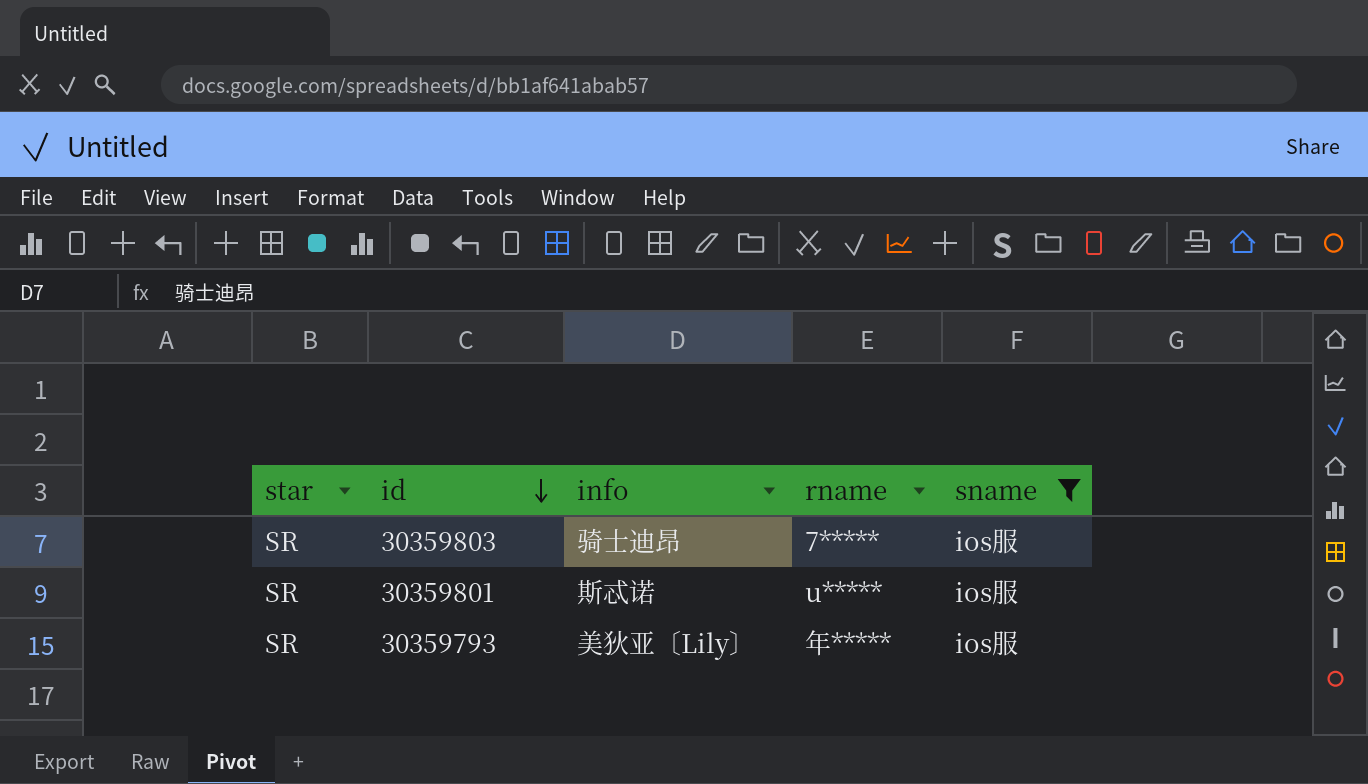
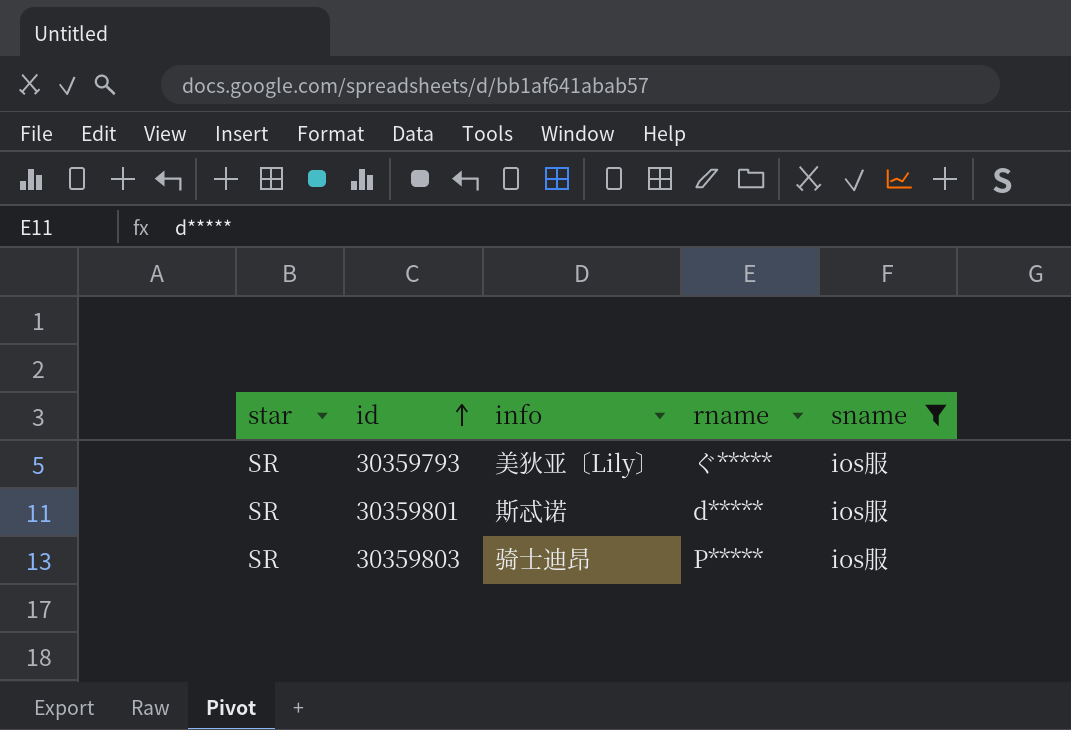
row order: id descending -> id ascending
30359793 | rname: 年***** -> ぐ*****
30359801 | rname: u***** -> d*****
30359803 | rname: 7***** -> P*****

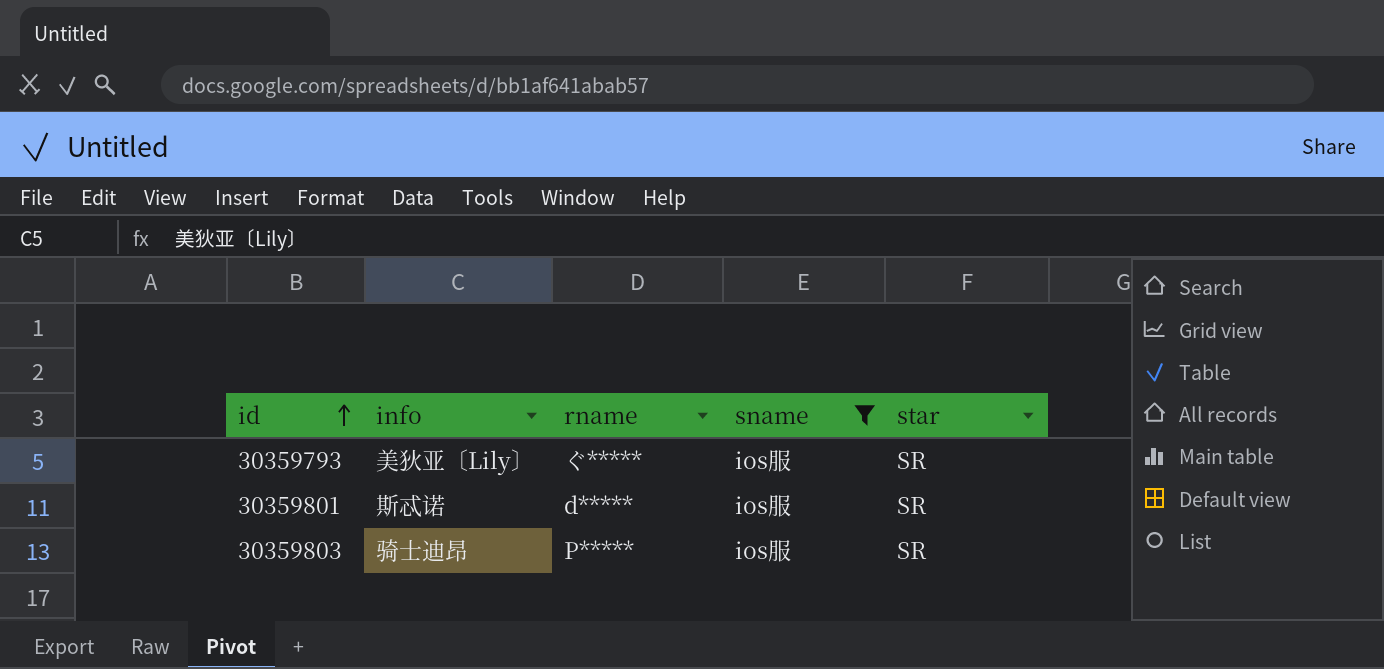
column star | position: 1 -> 5

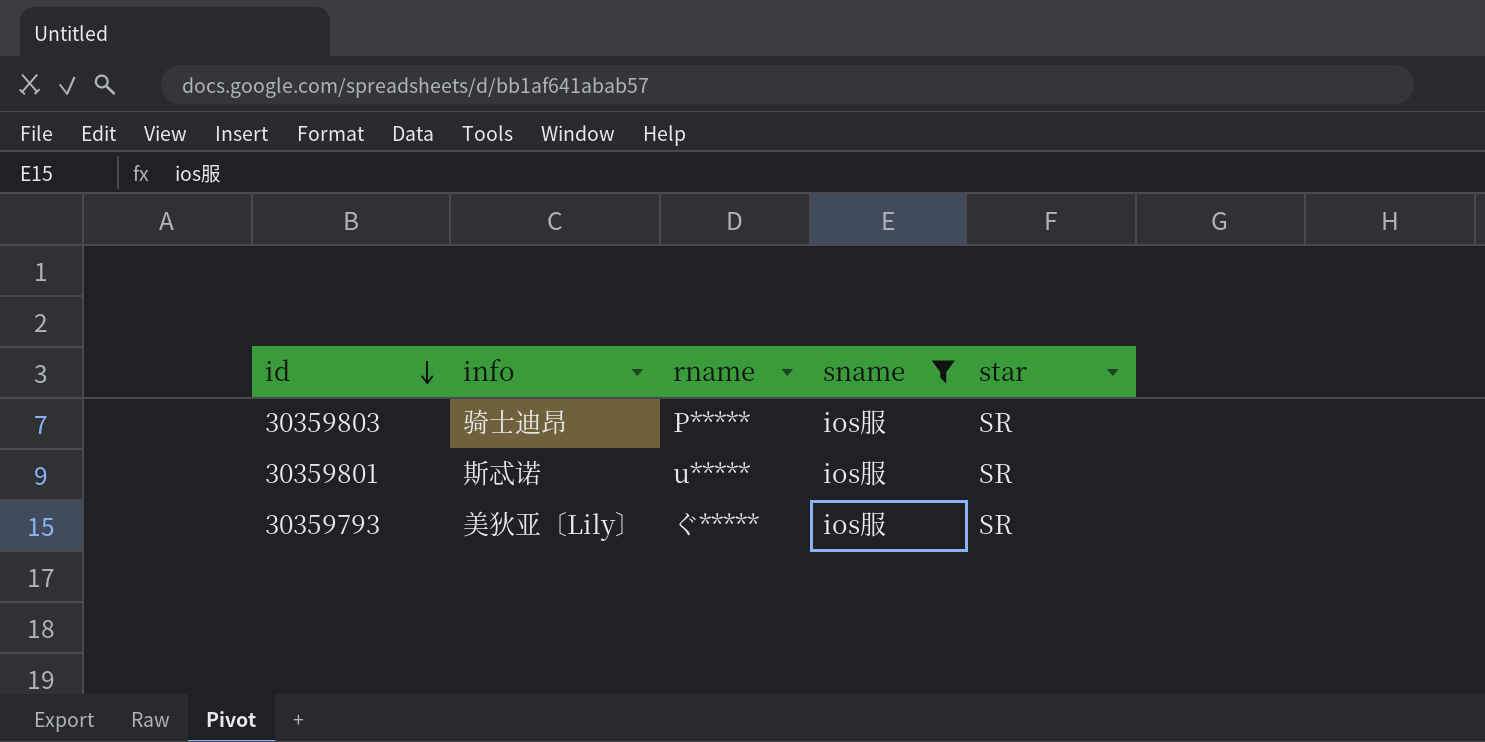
row order: id ascending -> id descending
30359801 | rname: d***** -> u*****

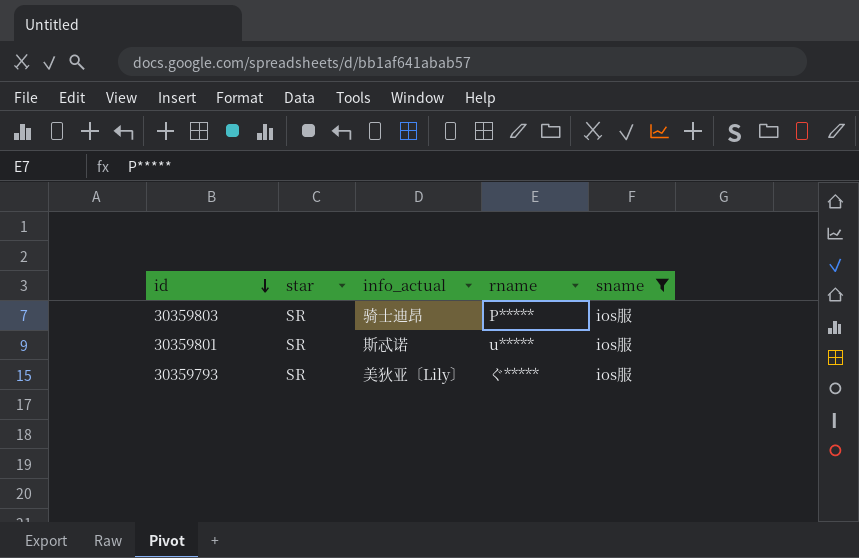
column star | position: 5 -> 2
column name: info -> info_actual

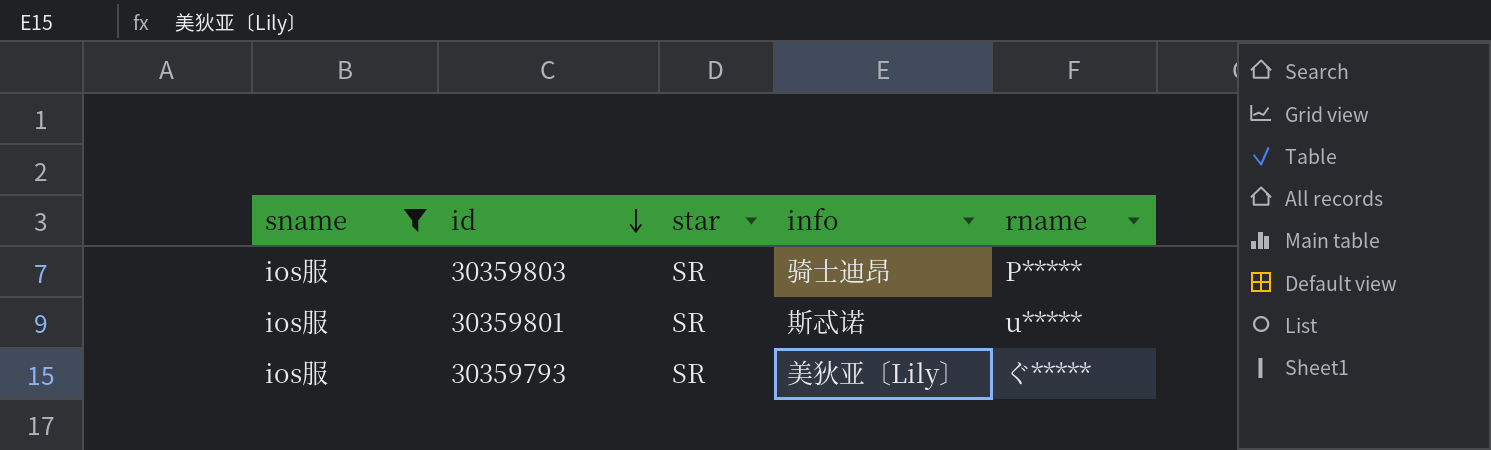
column sname | position: 5 -> 1
column name: info_actual -> info

